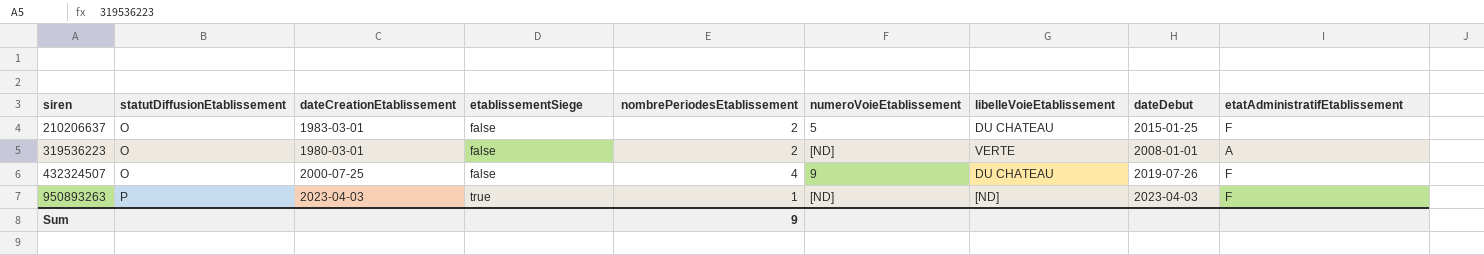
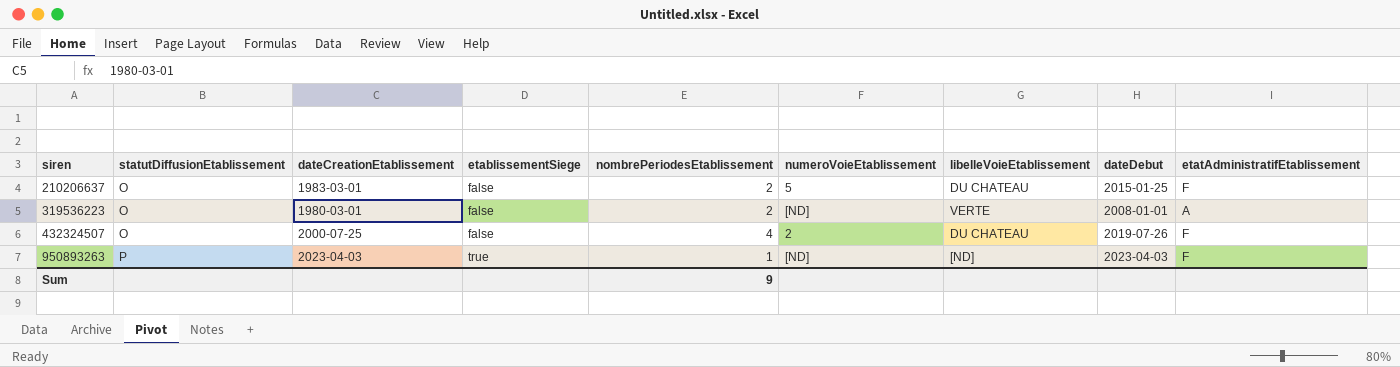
432324507 | numeroVoieEtablissement: 9 -> 2

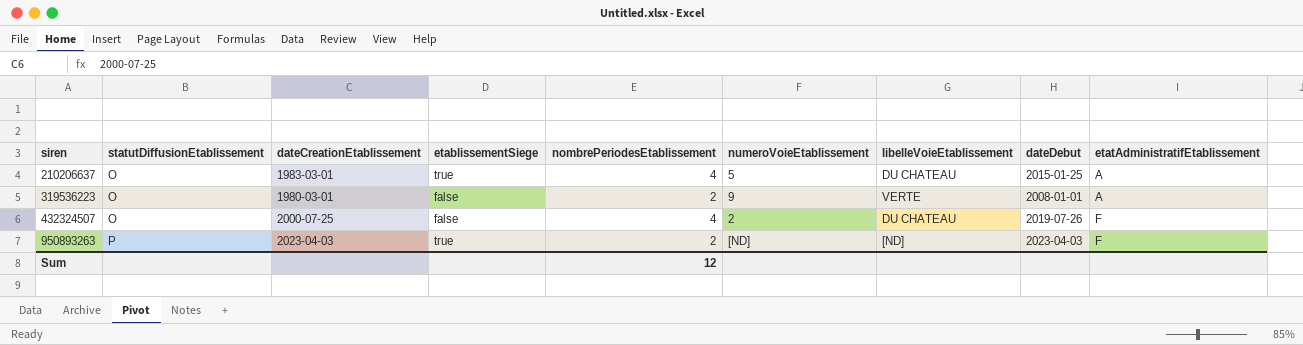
210206637 | etablissementSiege: false -> true
210206637 | nombrePeriodesEtablissement: 2 -> 4
210206637 | etatAdministratifEtablissement: F -> A
319536223 | numeroVoieEtablissement: [ND] -> 9
950893263 | nombrePeriodesEtablissement: 1 -> 2
Sum | nombrePeriodesEtablissement: 9 -> 12

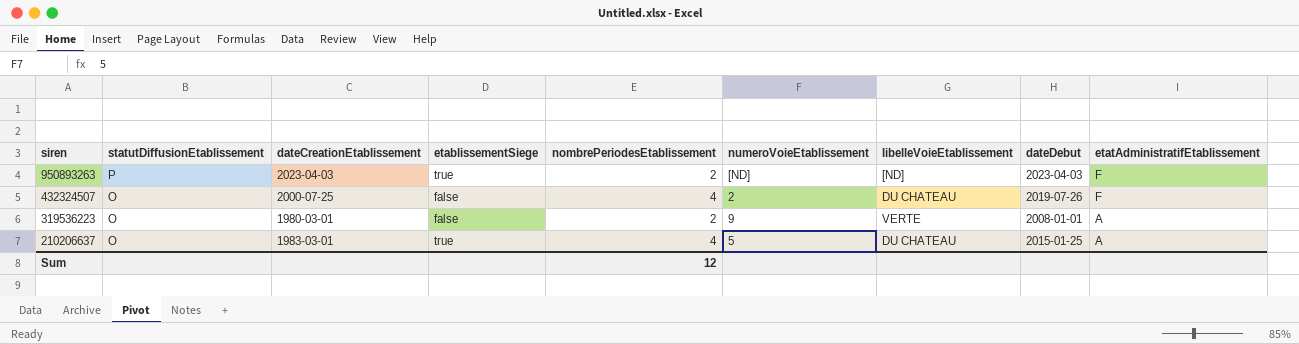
row order: siren ascending -> siren descending

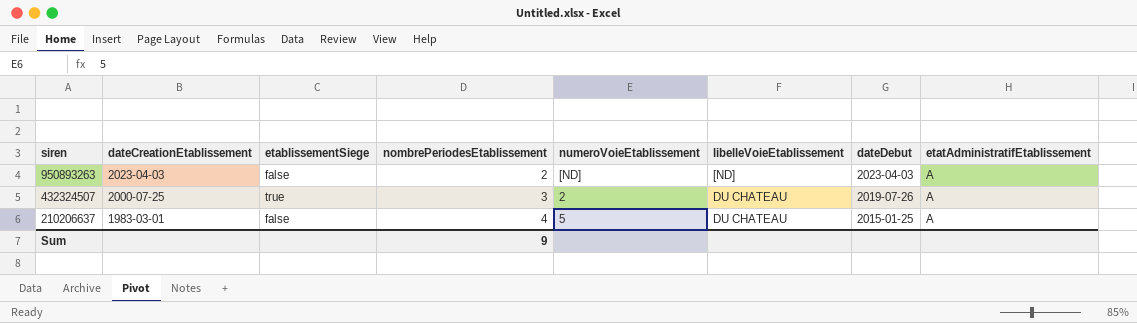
column statutDiffusionEtablissement | position: 2 -> none
row 319536223: O | 1980-03-01 | false | 2 | 9 | VERTE | 2008-01-01 | A -> none
950893263 | etablissementSiege: true -> false
950893263 | etatAdministratifEtablissement: F -> A
432324507 | etablissementSiege: false -> true
432324507 | nombrePeriodesEtablissement: 4 -> 3
432324507 | etatAdministratifEtablissement: F -> A
210206637 | etablissementSiege: true -> false
Sum | nombrePeriodesEtablissement: 12 -> 9

